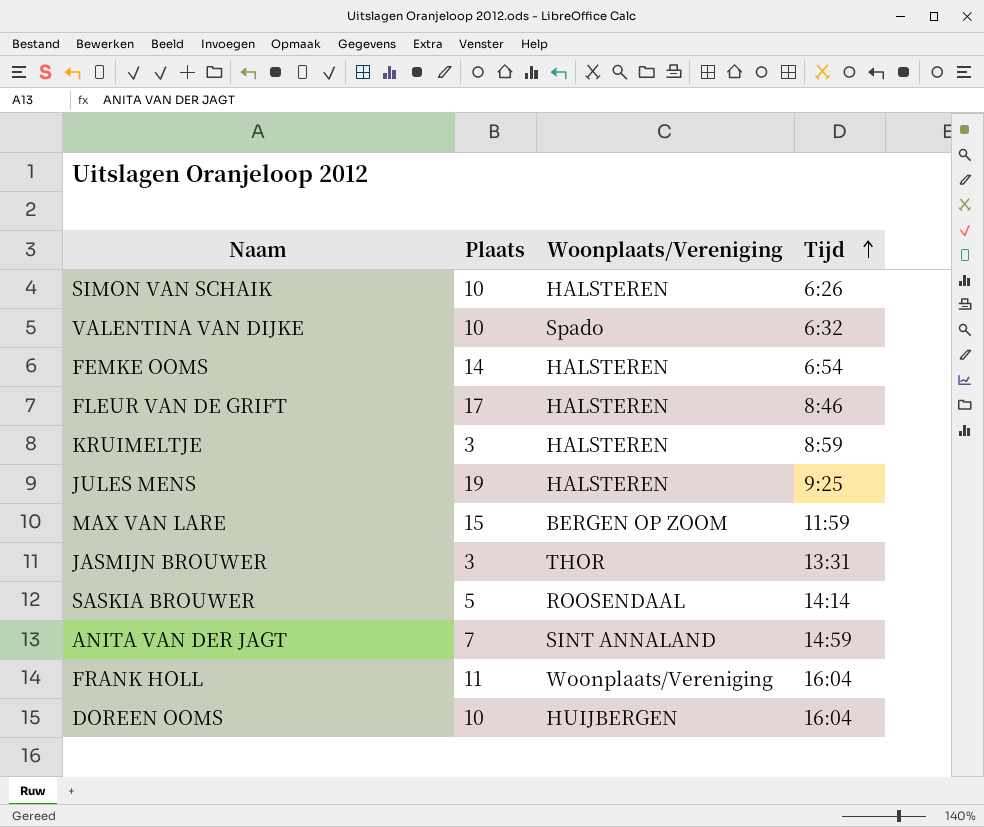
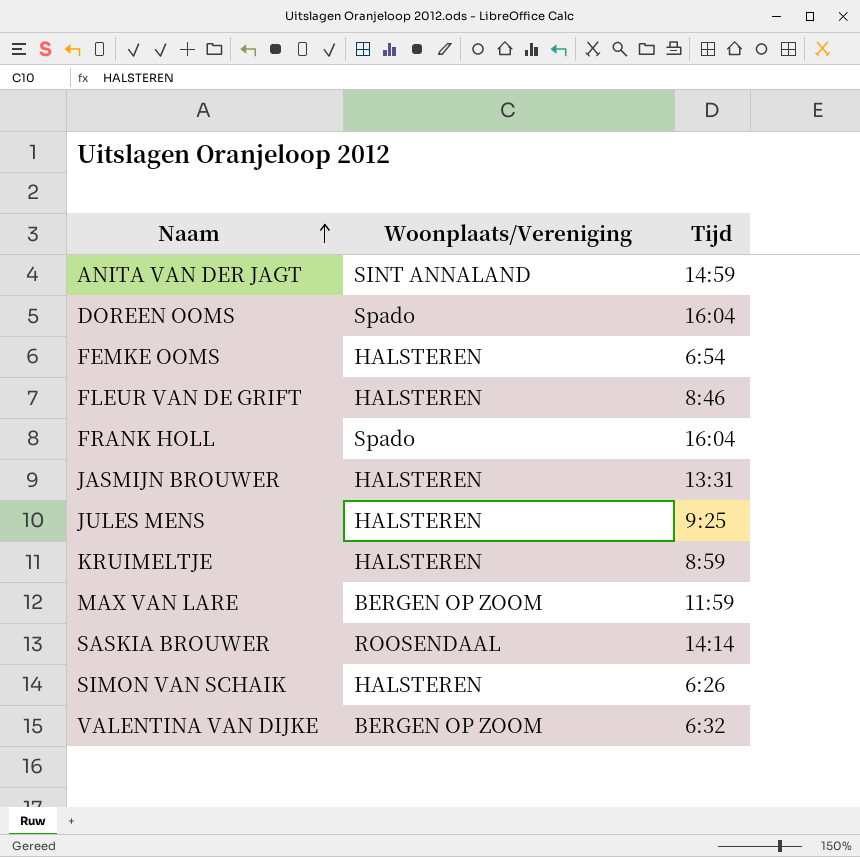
row order: Tijd ascending -> Naam ascending
column Plaats | position: 2 -> none
DOREEN OOMS | Woonplaats/Vereniging: HUIJBERGEN -> Spado
FRANK HOLL | Woonplaats/Vereniging: Woonplaats/Vereniging -> Spado
JASMIJN BROUWER | Woonplaats/Vereniging: THOR -> HALSTEREN
VALENTINA VAN DIJKE | Woonplaats/Vereniging: Spado -> BERGEN OP ZOOM

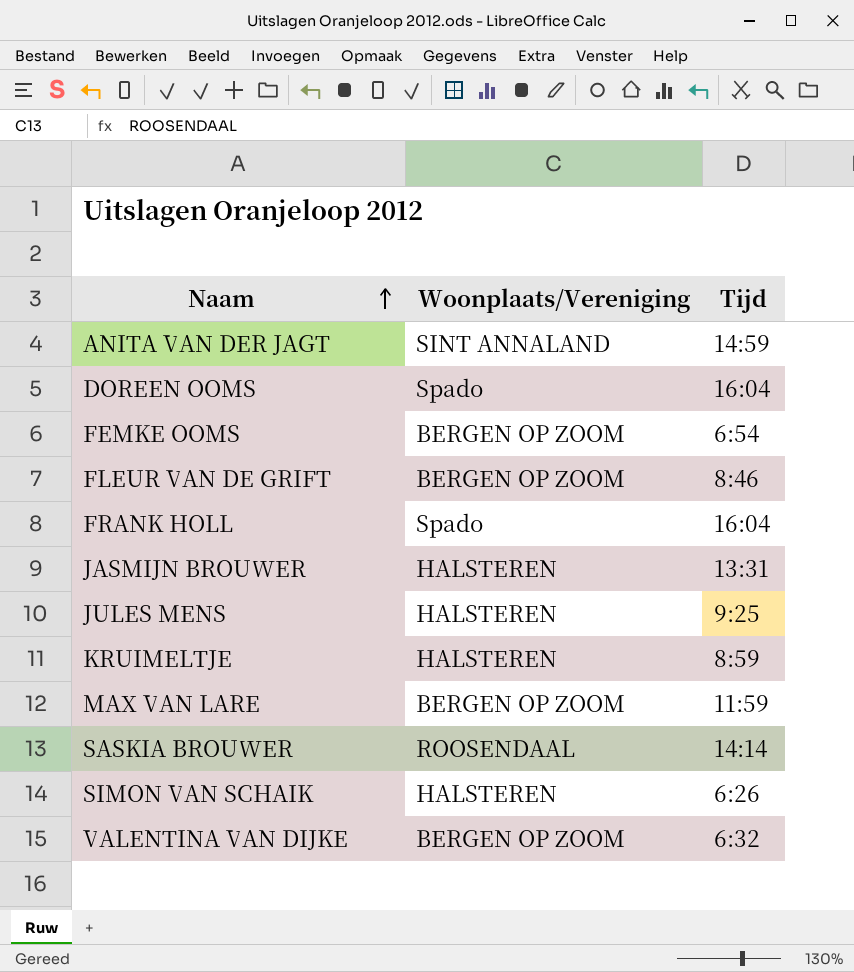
FEMKE OOMS | Woonplaats/Vereniging: HALSTEREN -> BERGEN OP ZOOM
FLEUR VAN DE GRIFT | Woonplaats/Vereniging: HALSTEREN -> BERGEN OP ZOOM

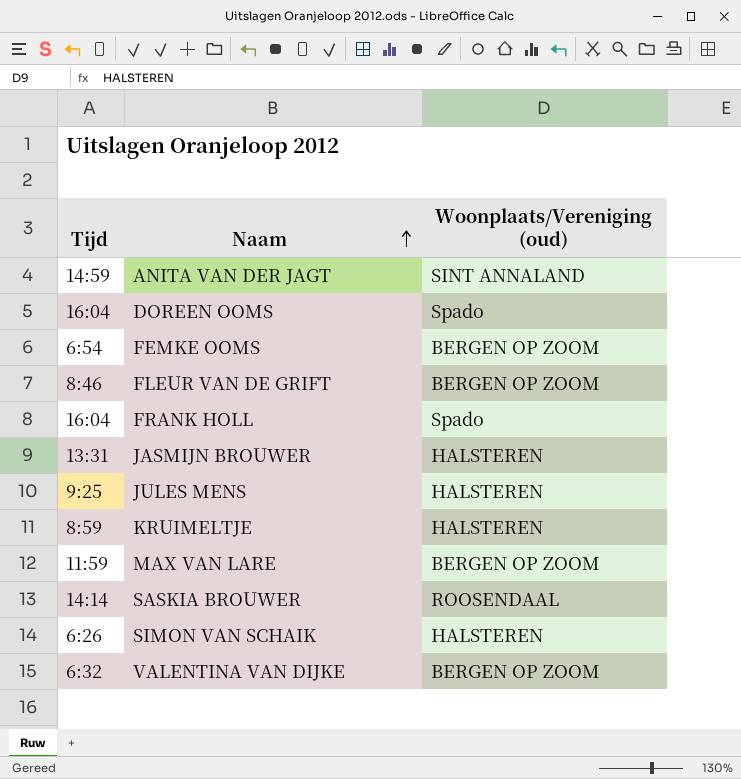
column Tijd | position: 3 -> 1
column name: Woonplaats/Vereniging -> Woonplaats/Vereniging (oud)

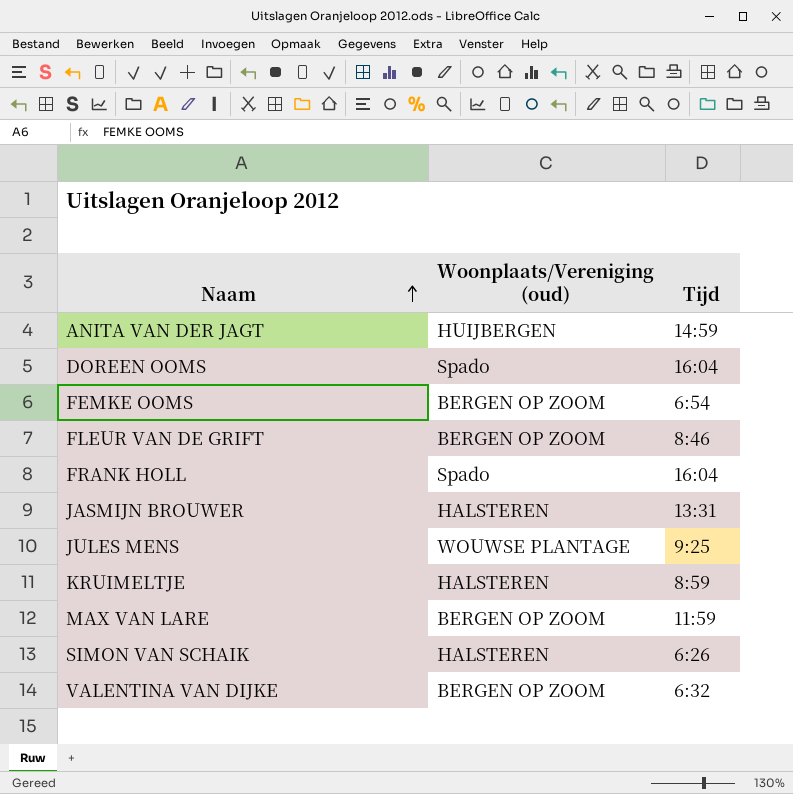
column Tijd | position: 1 -> 3
row SASKIA BROUWER: 14:14 | ROOSENDAAL -> none
ANITA VAN DER JAGT | Woonplaats/Vereniging (oud): SINT ANNALAND -> HUIJBERGEN
JULES MENS | Woonplaats/Vereniging (oud): HALSTEREN -> WOUWSE PLANTAGE

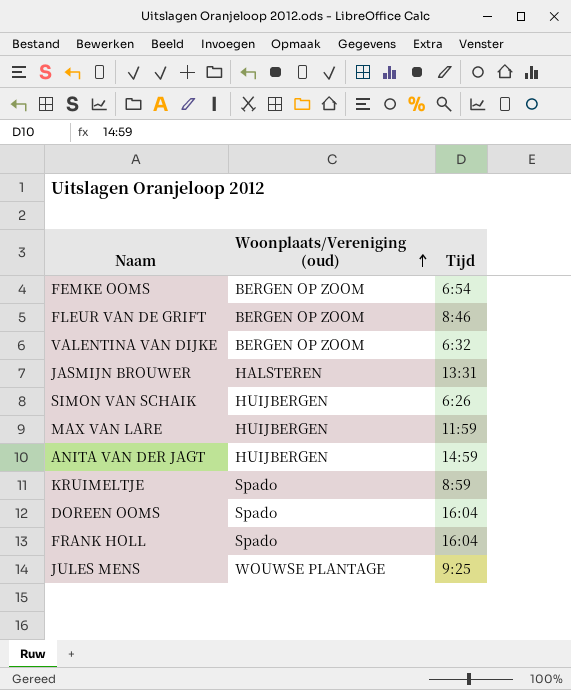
row order: Naam ascending -> Woonplaats/Vereniging (oud) ascending
SIMON VAN SCHAIK | Woonplaats/Vereniging (oud): HALSTEREN -> HUIJBERGEN
MAX VAN LARE | Woonplaats/Vereniging (oud): BERGEN OP ZOOM -> HUIJBERGEN
KRUIMELTJE | Woonplaats/Vereniging (oud): HALSTEREN -> Spado

